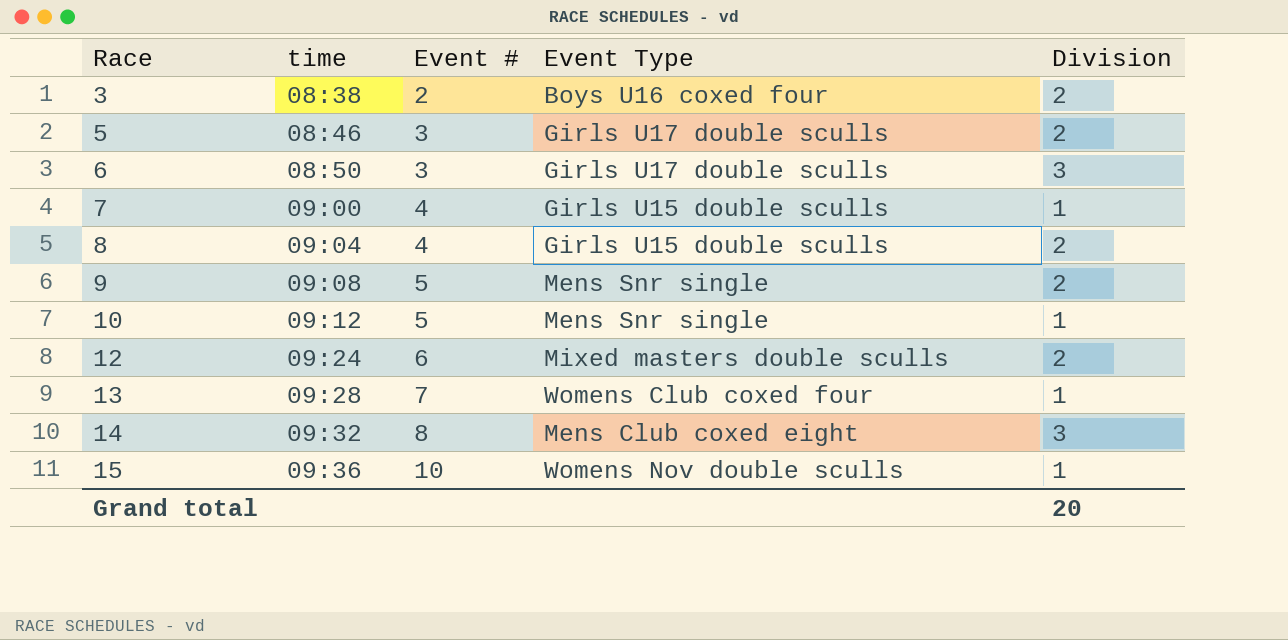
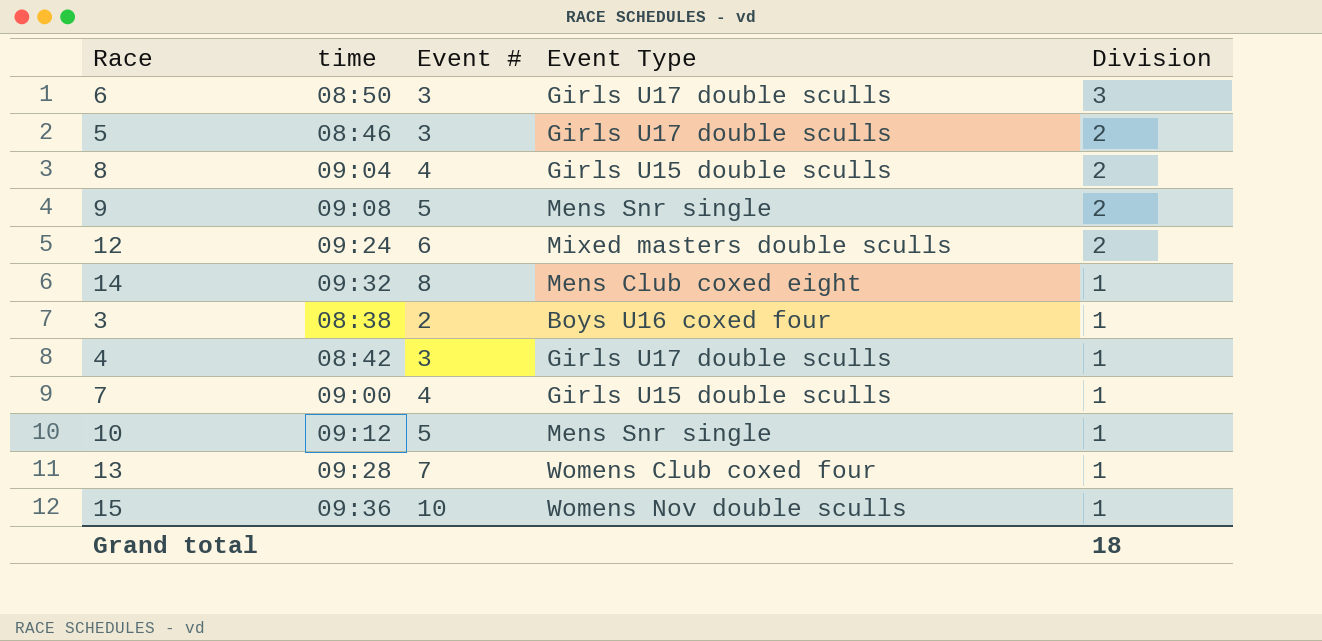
row order: Race ascending -> Division descending
14 | Division: 3 -> 1
3 | Division: 2 -> 1
row 4: none -> 08:42 | 3 | Girls U17 double sculls | 1
Grand total | Division: 20 -> 18

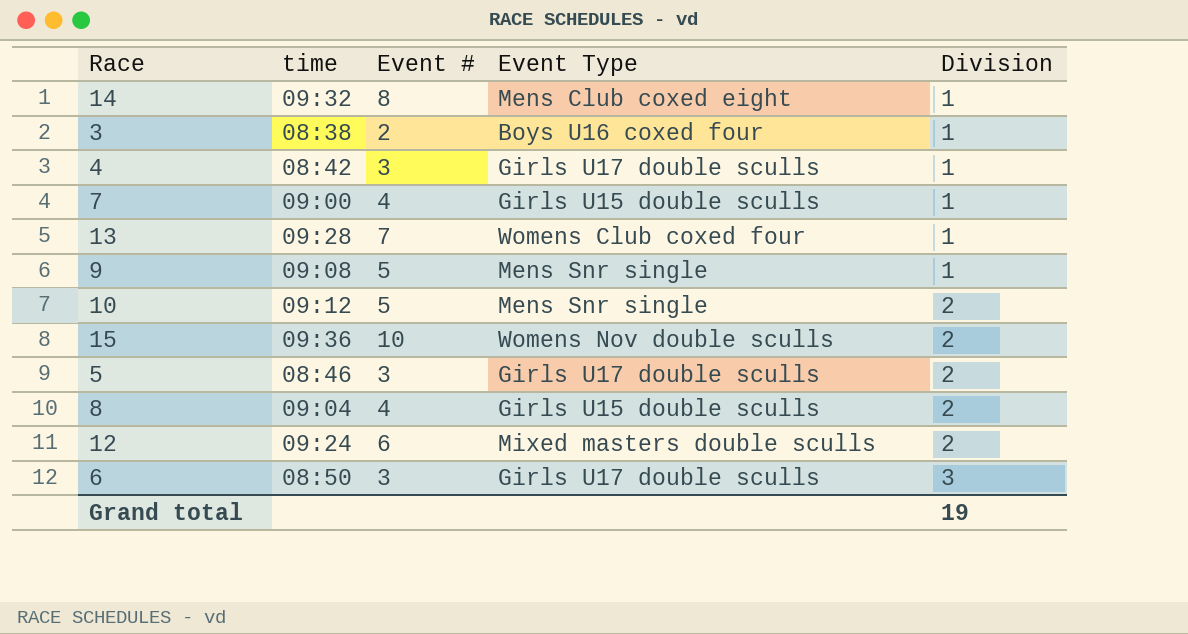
row order: Division descending -> Division ascending
9 | Division: 2 -> 1
10 | Division: 1 -> 2
15 | Division: 1 -> 2
Grand total | Division: 18 -> 19

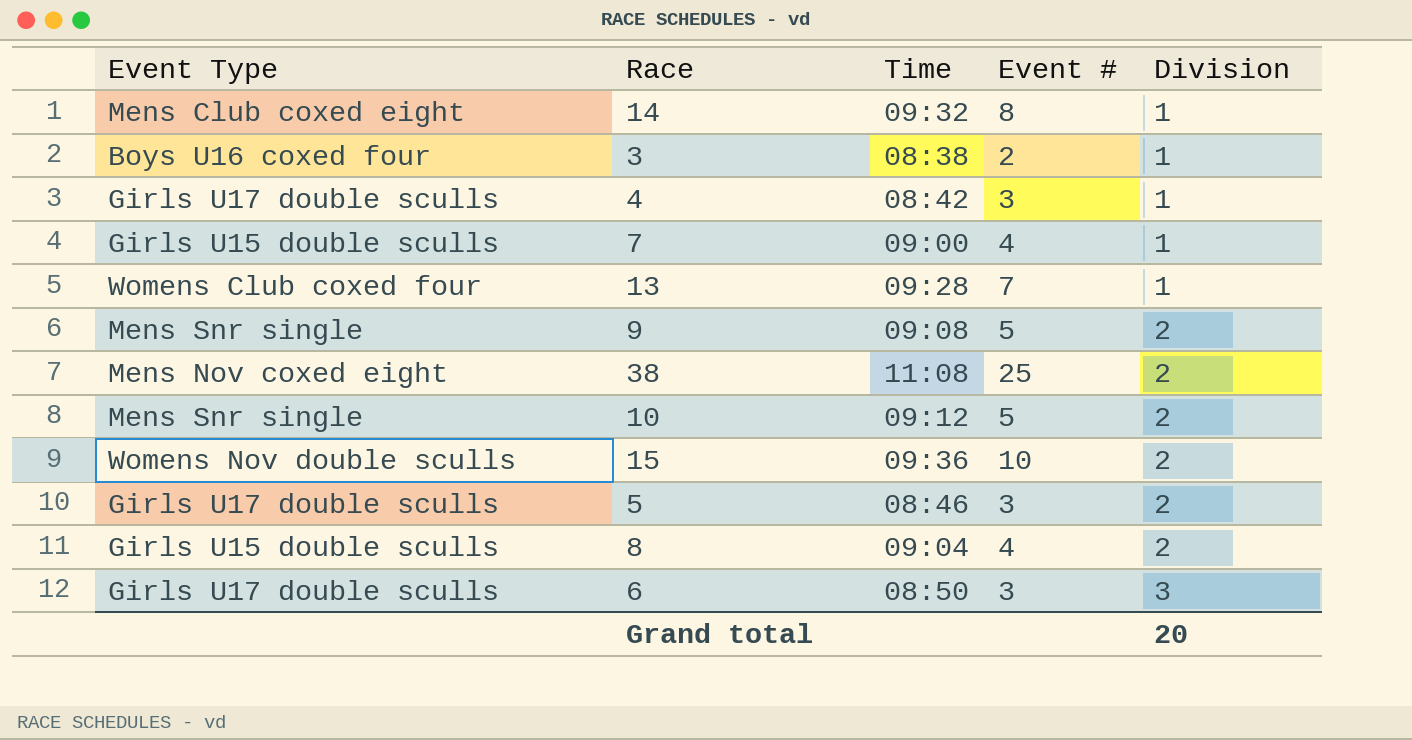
column Event Type | position: 4 -> 1
column name: time -> Time
row 12: 09:24 | 6 | Mixed masters double sculls | 2 -> none
9 | Division: 1 -> 2
row 38: none -> Mens Nov coxed eight | 11:08 | 25 | 2
Grand total | Division: 19 -> 20

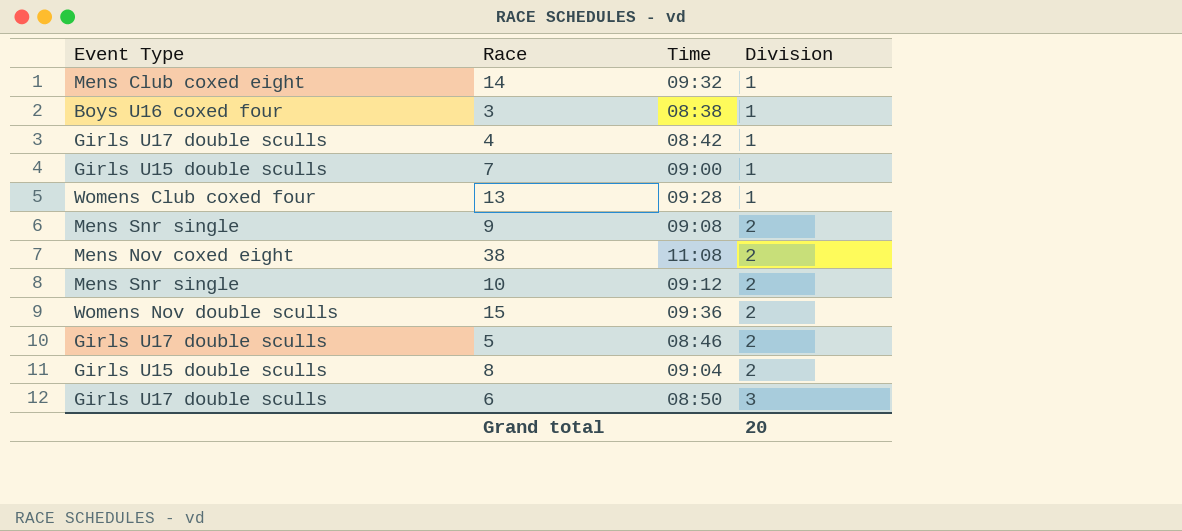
column Event # | position: 4 -> none

